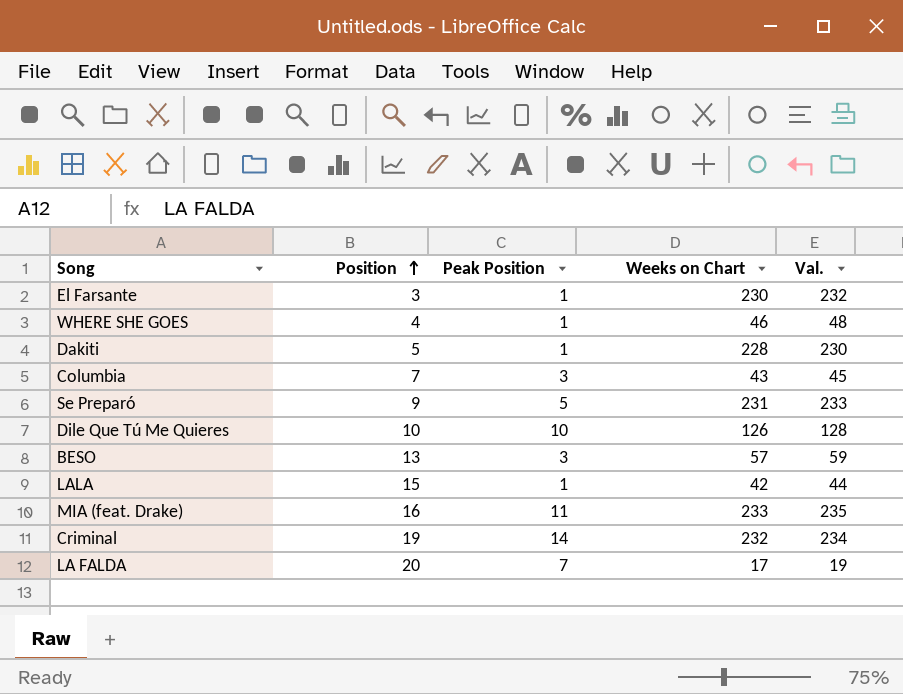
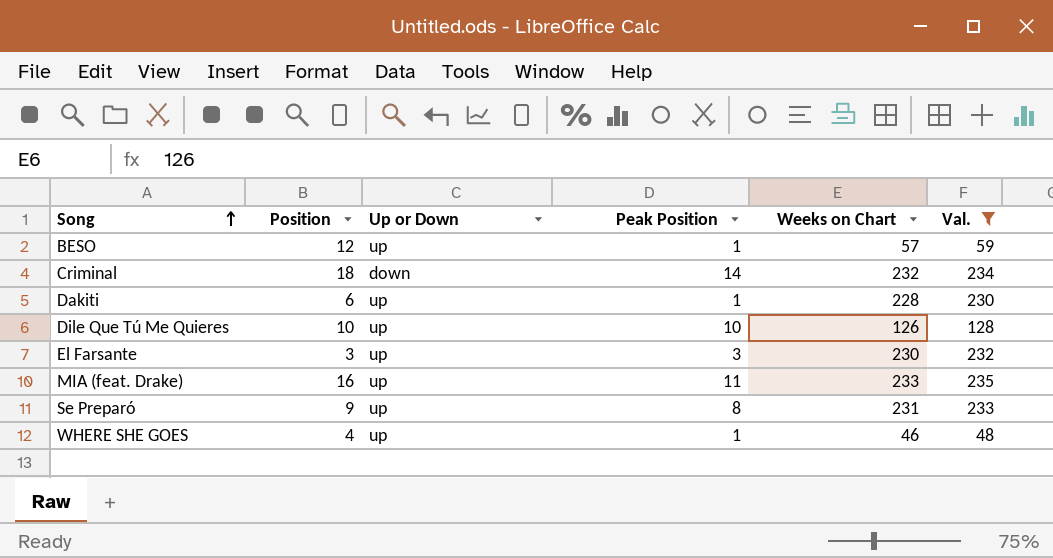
filter: none -> Val. >= 48
row order: Position ascending -> Song ascending
column Up or Down | position: none -> 3
BESO | Position: 13 -> 12
BESO | Peak Position: 3 -> 1
Criminal | Position: 19 -> 18
Dakiti | Position: 5 -> 6
El Farsante | Peak Position: 1 -> 3
Se Preparó | Peak Position: 5 -> 8

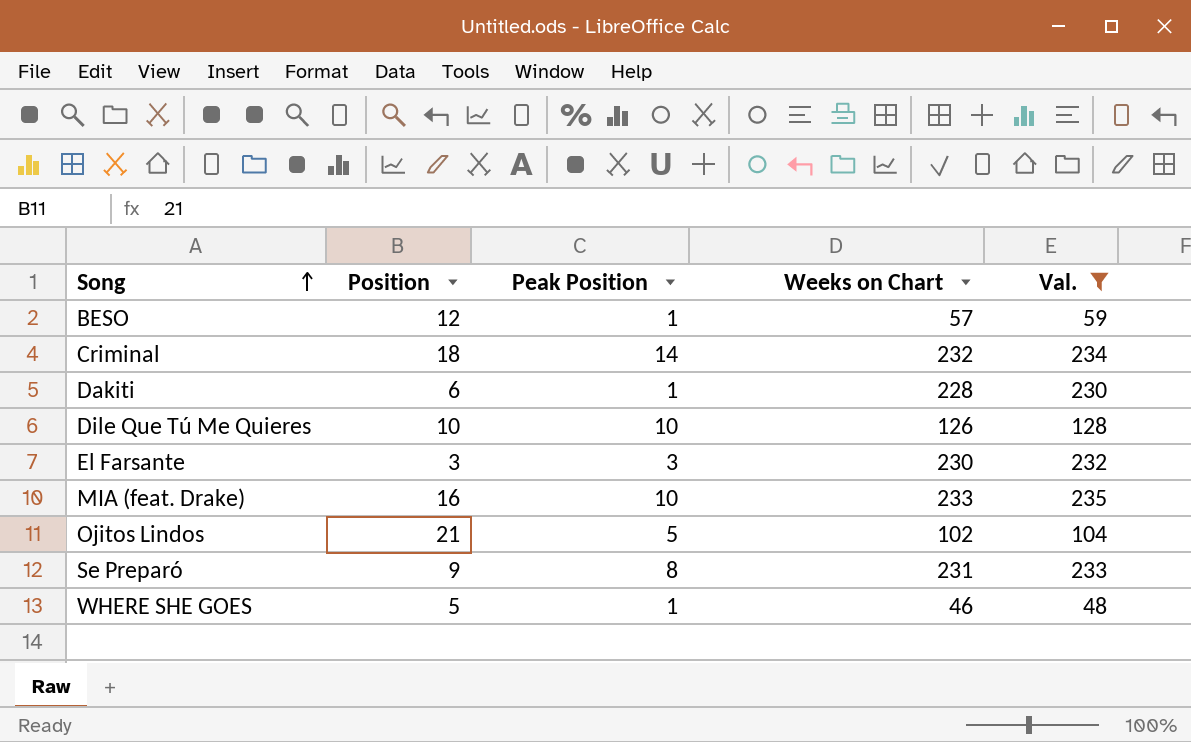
column Up or Down | position: 3 -> none
MIA (feat. Drake) | Peak Position: 11 -> 10
row Ojitos Lindos: none -> 21 | 5 | 102 | 104
WHERE SHE GOES | Position: 4 -> 5

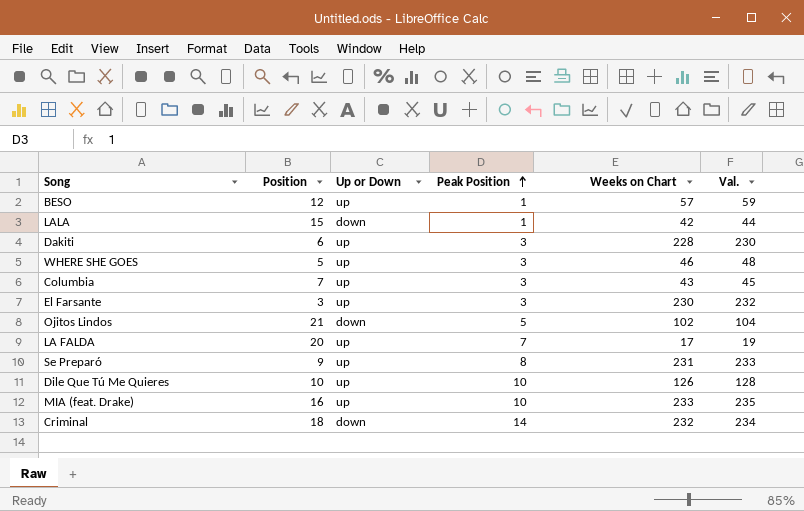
filter: Val. >= 48 -> none
row order: Song ascending -> Peak Position ascending
column Up or Down | position: none -> 3
Dakiti | Peak Position: 1 -> 3
WHERE SHE GOES | Peak Position: 1 -> 3

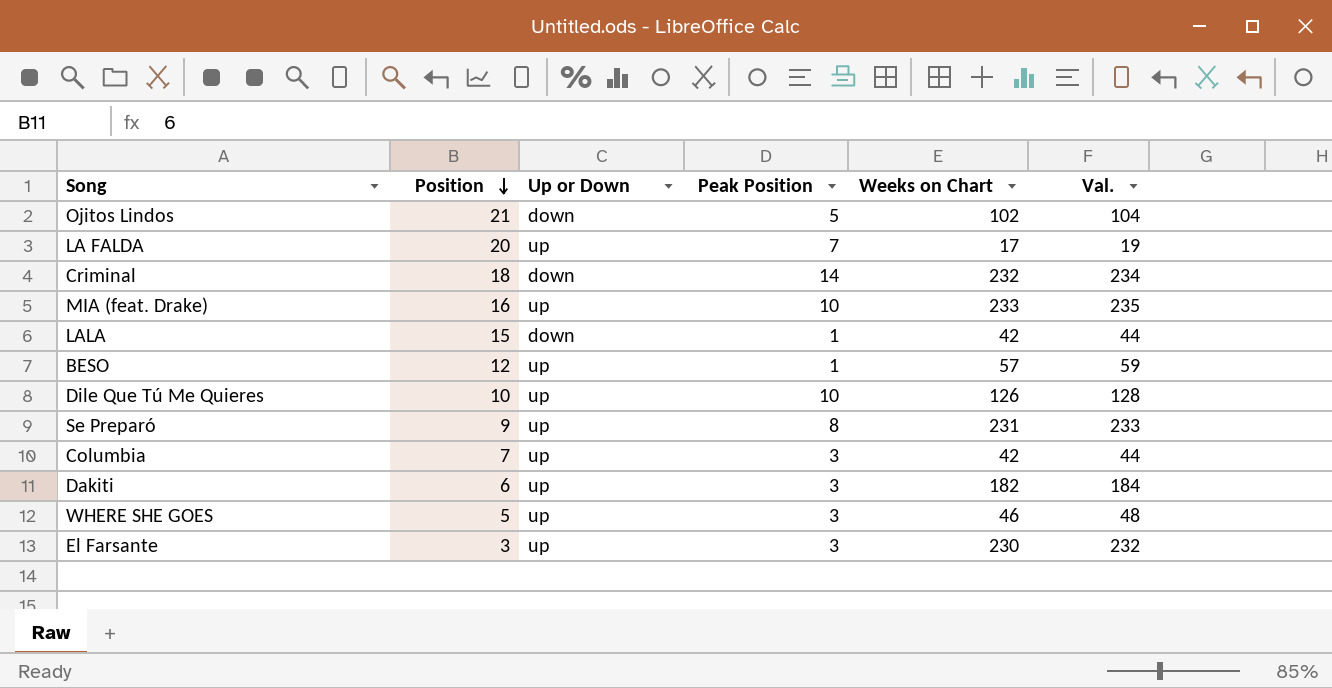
row order: Peak Position ascending -> Position descending
Columbia | Weeks on Chart: 43 -> 42
Columbia | Val.: 45 -> 44
Dakiti | Weeks on Chart: 228 -> 182
Dakiti | Val.: 230 -> 184

